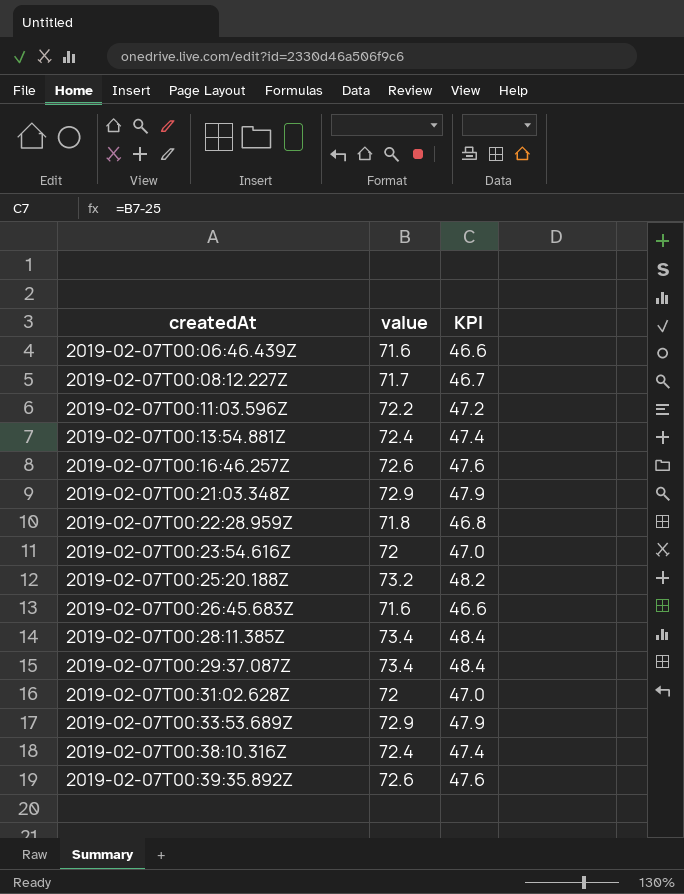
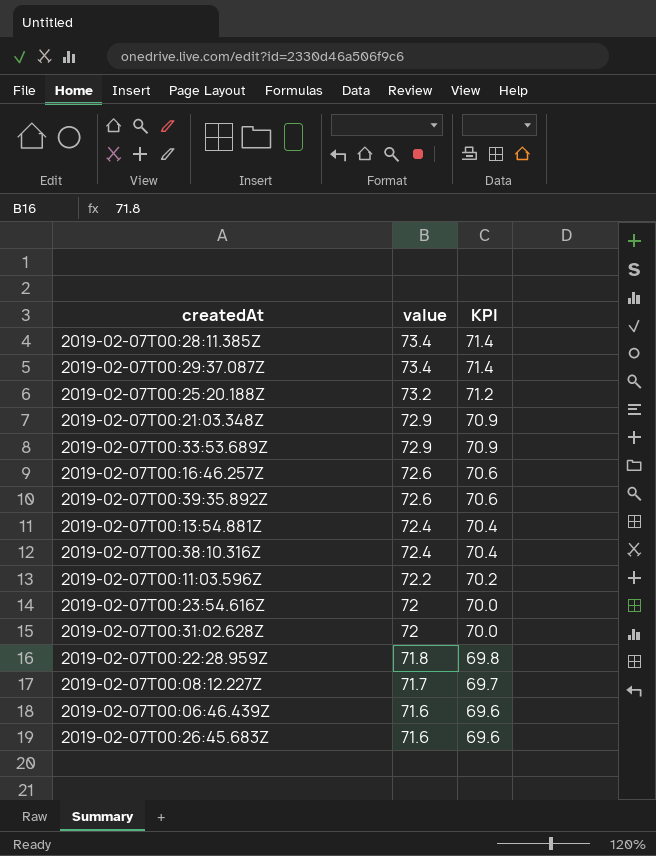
row order: createdAt ascending -> value descending
column KPI | formula: [value] - 25 -> [value] - 2

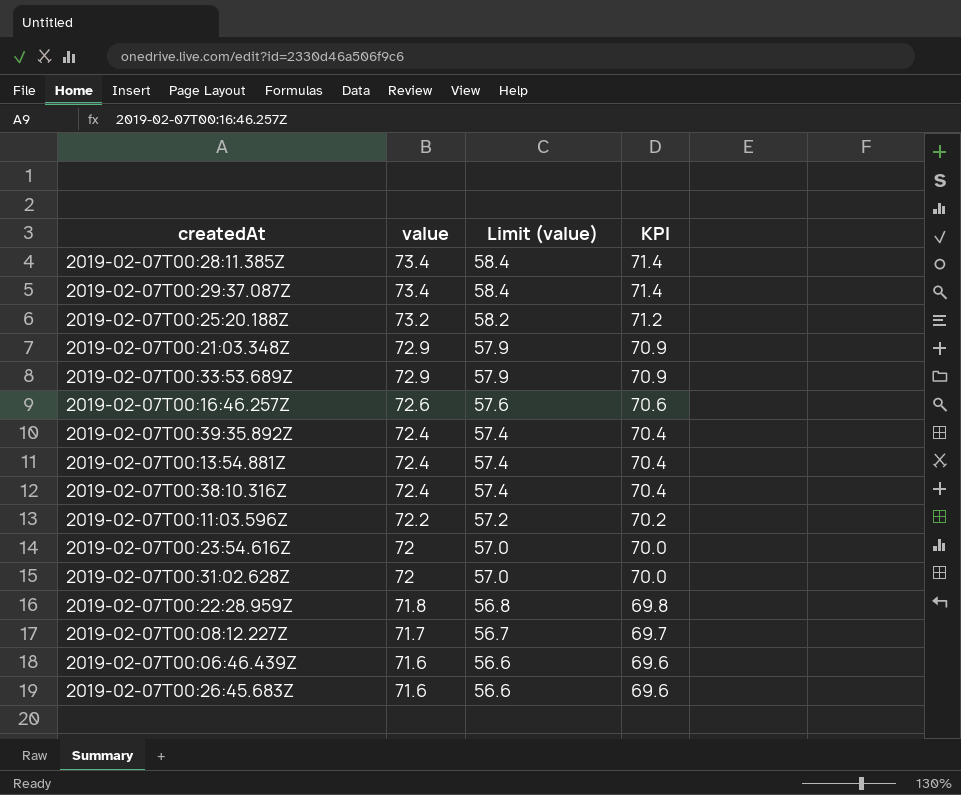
column Limit (value) | formula: none -> [value] - 15
2019-02-07T00:39:35.892Z | value: 72.6 -> 72.4
2019-02-07T00:39:35.892Z | KPI: 70.6 -> 70.4

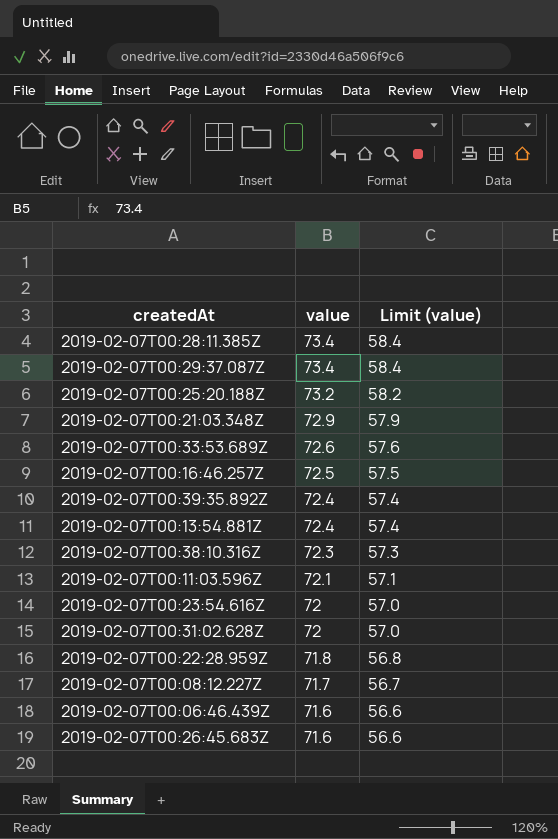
column KPI | formula: [value] - 2 -> none
2019-02-07T00:33:53.689Z | value: 72.9 -> 72.6
2019-02-07T00:33:53.689Z | Limit (value): 57.9 -> 57.6
2019-02-07T00:16:46.257Z | value: 72.6 -> 72.5
2019-02-07T00:16:46.257Z | Limit (value): 57.6 -> 57.5
2019-02-07T00:38:10.316Z | value: 72.4 -> 72.3
2019-02-07T00:38:10.316Z | Limit (value): 57.4 -> 57.3
2019-02-07T00:11:03.596Z | value: 72.2 -> 72.1
2019-02-07T00:11:03.596Z | Limit (value): 57.2 -> 57.1

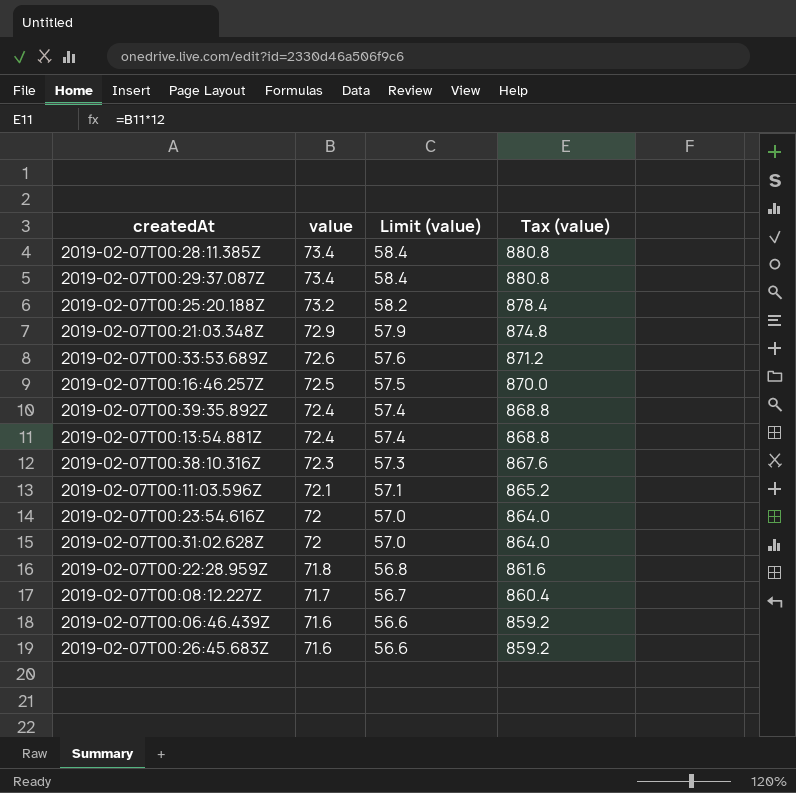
column Tax (value) | formula: none -> [value] * 12

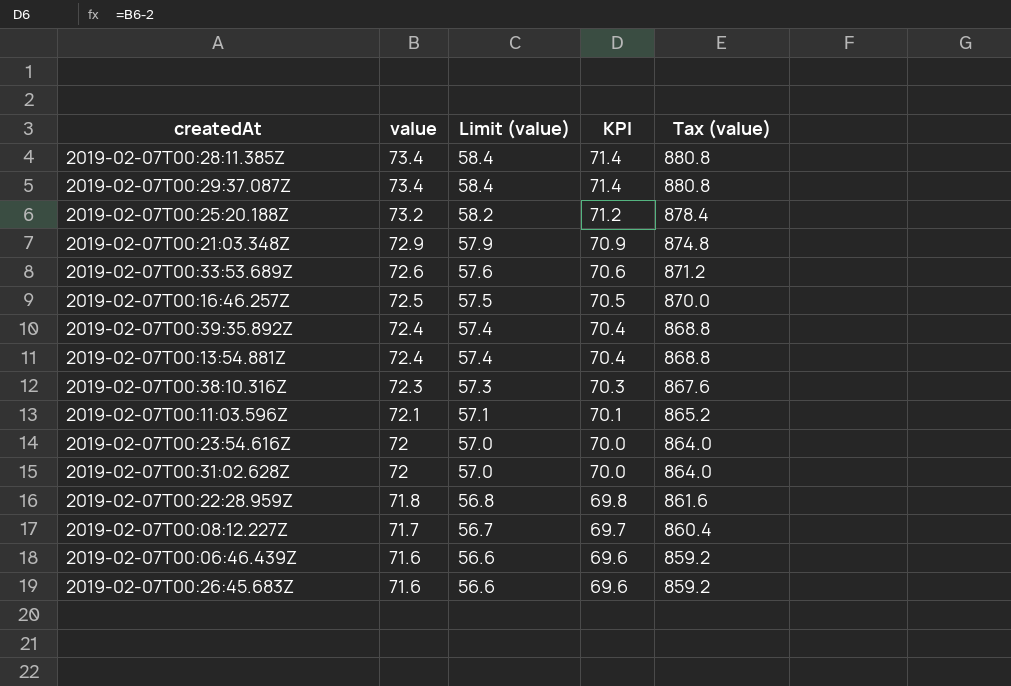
column KPI | formula: none -> [value] - 2

